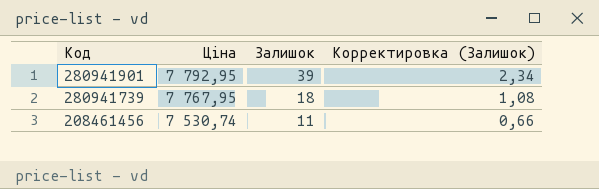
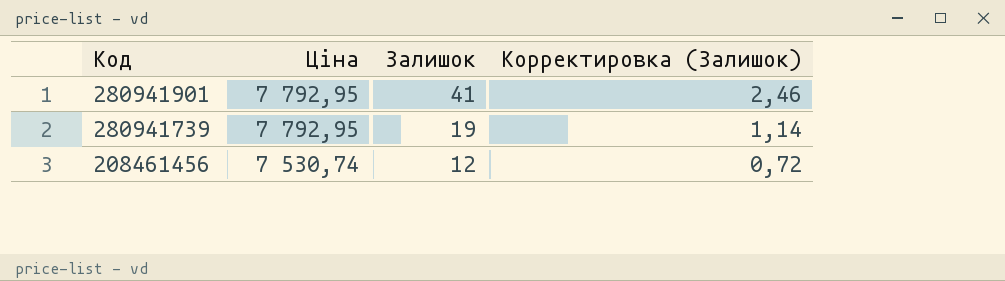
280941901 | Залишок: 39 -> 41
280941901 | Корректировка (Залишок): 2,34 -> 2,46
280941739 | Ціна: 7 767,95 -> 7 792,95
280941739 | Залишок: 18 -> 19
280941739 | Корректировка (Залишок): 1,08 -> 1,14
208461456 | Залишок: 11 -> 12
208461456 | Корректировка (Залишок): 0,66 -> 0,72

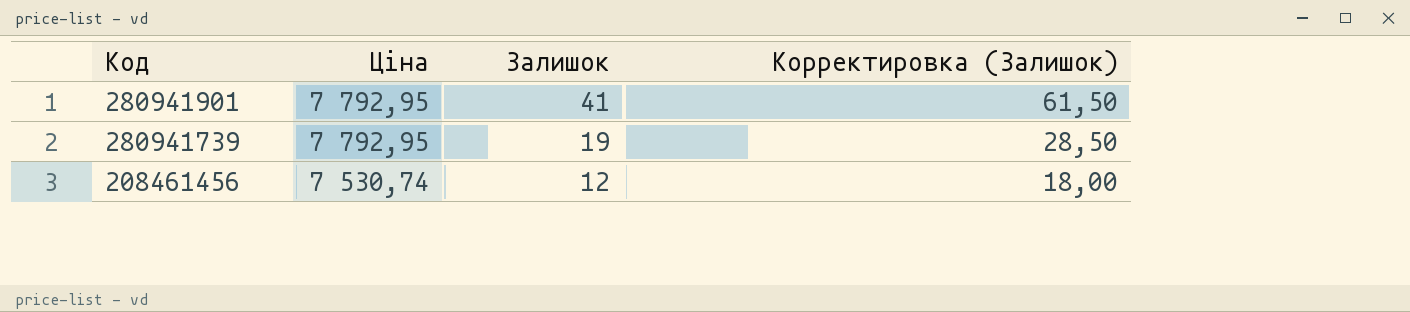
column Корректировка (Залишок) | formula: [Залишок] * 0,06 -> [Залишок] * 1,5

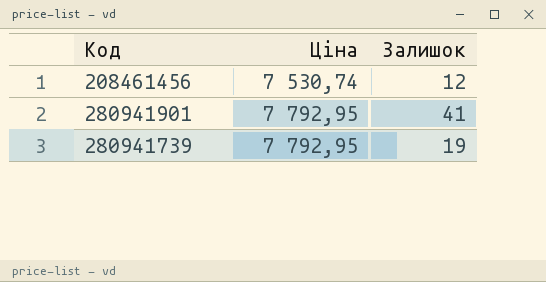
row order: Код descending -> Ціна ascending
column Корректировка (Залишок) | formula: [Залишок] * 1,5 -> none

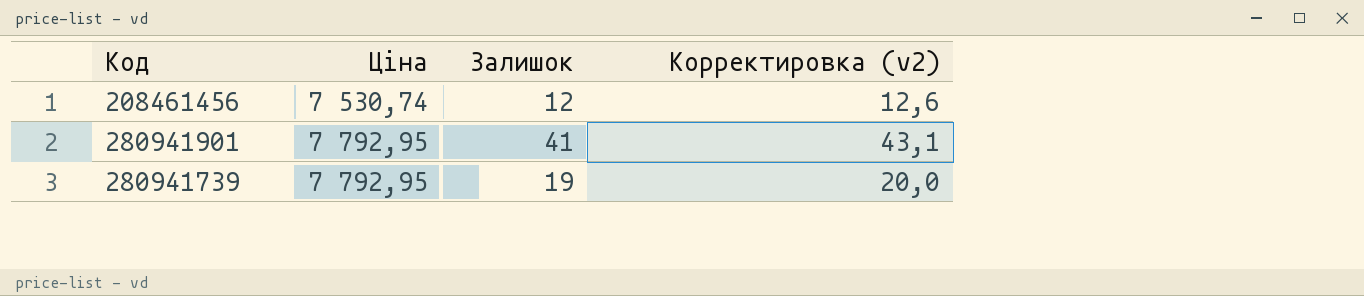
column Корректировка (v2) | formula: none -> [Залишок] * 1,05

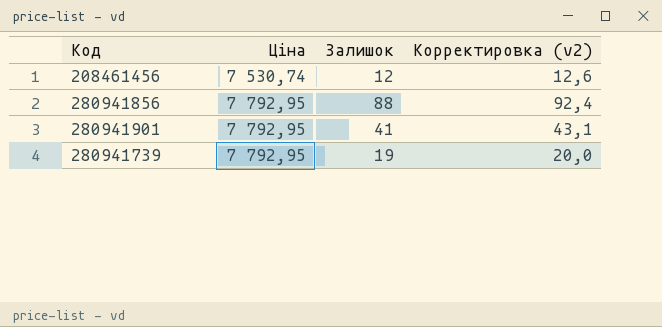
row 280941856: none -> 7 792,95 | 88 | 92,4

